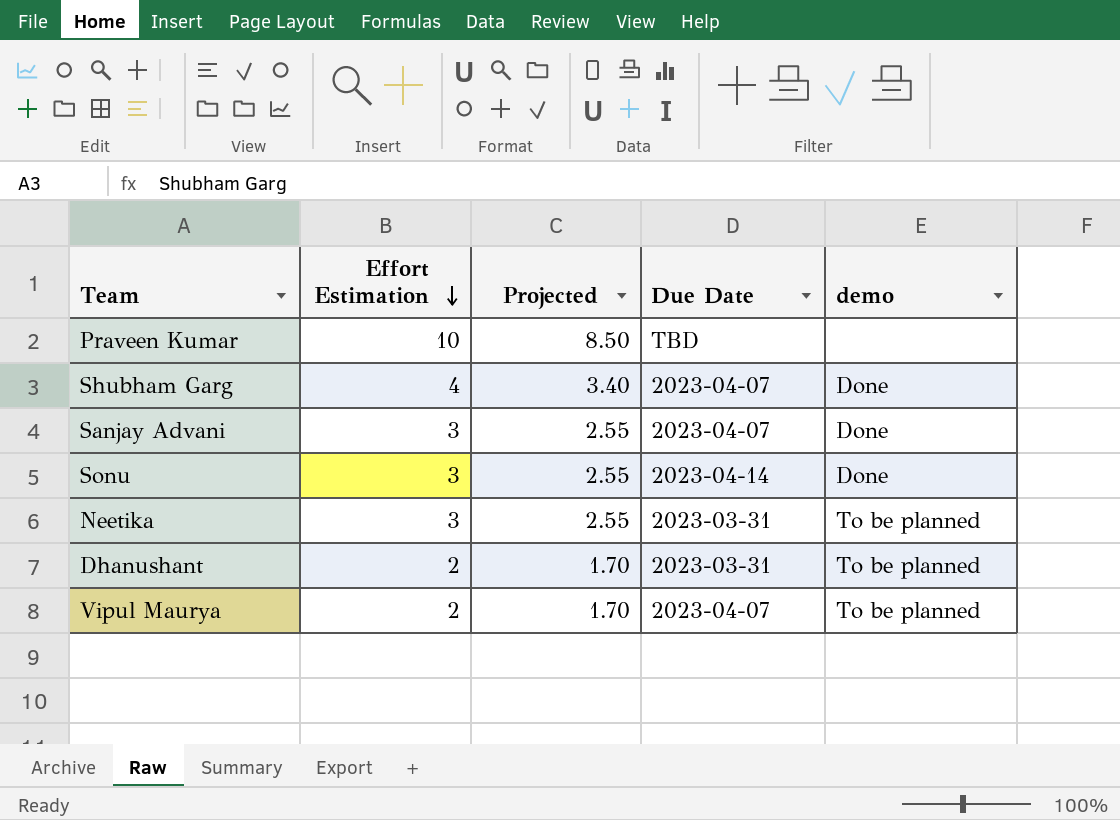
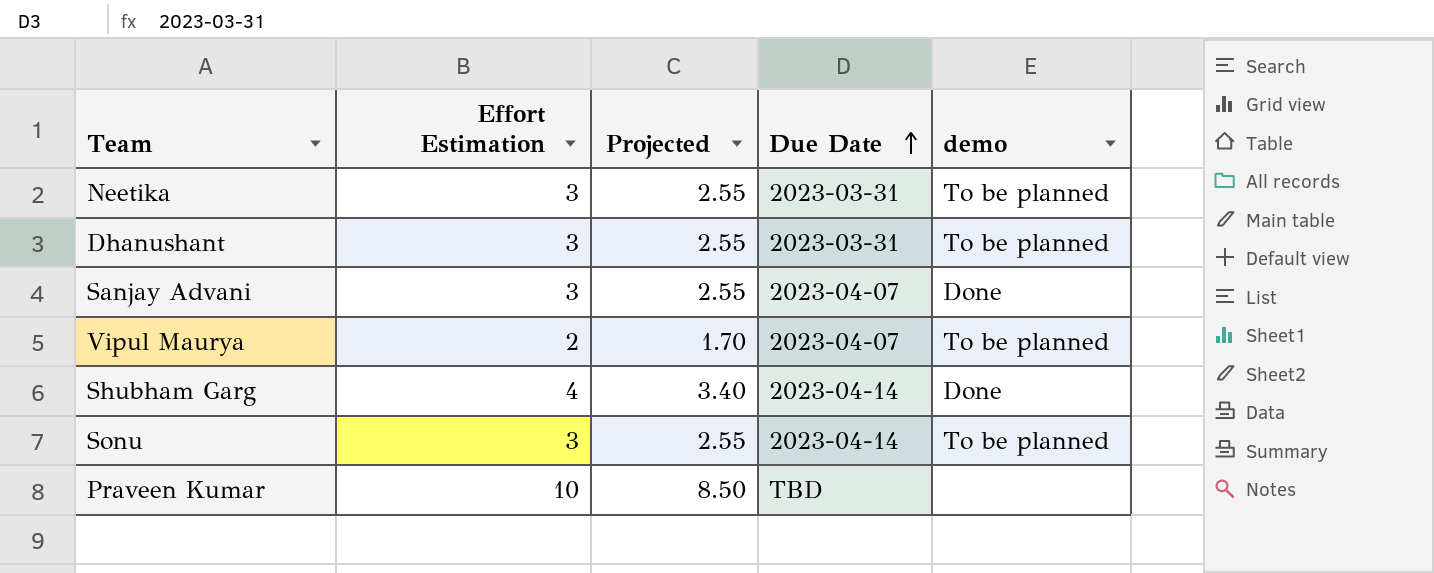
row order: Effort Estimation descending -> Due Date ascending
Dhanushant | Effort Estimation: 2 -> 3
Dhanushant | Projected: 1.70 -> 2.55
Shubham Garg | Due Date: 2023-04-07 -> 2023-04-14
Sonu | demo: Done -> To be planned

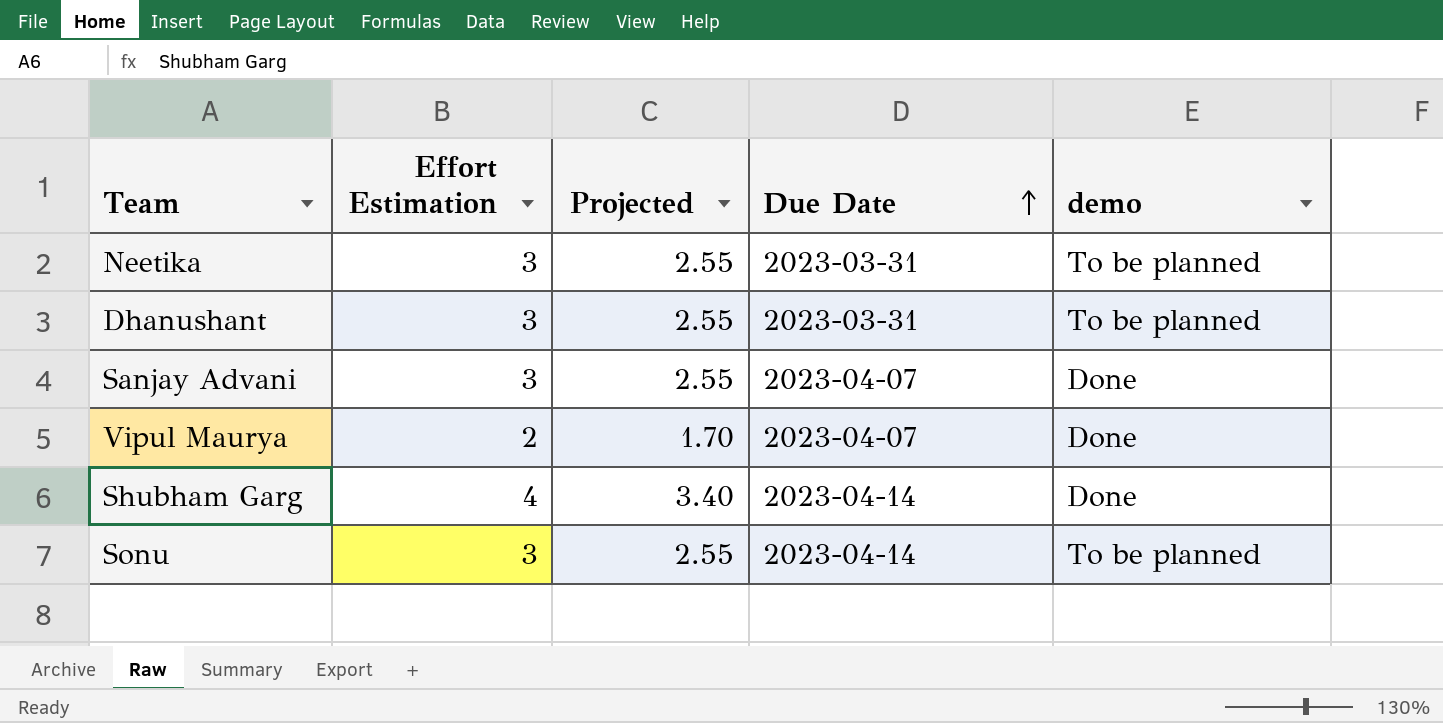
row Praveen Kumar: 10 | 8.50 | TBD | none -> none
Vipul Maurya | demo: To be planned -> Done

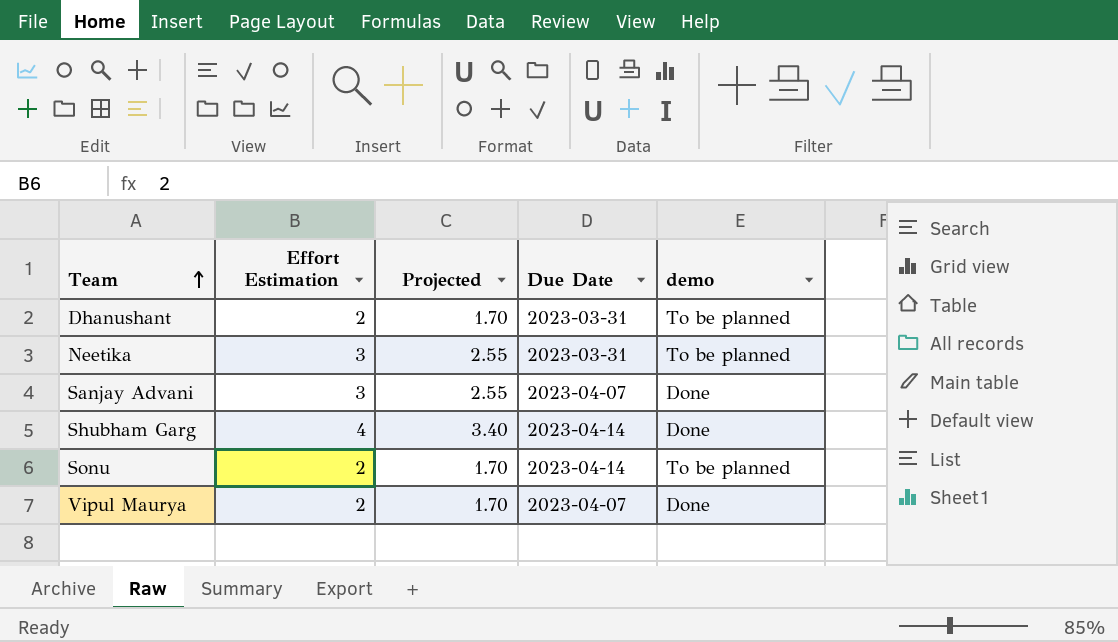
row order: Due Date ascending -> Team ascending
Dhanushant | Effort Estimation: 3 -> 2
Dhanushant | Projected: 2.55 -> 1.70
Sonu | Effort Estimation: 3 -> 2
Sonu | Projected: 2.55 -> 1.70

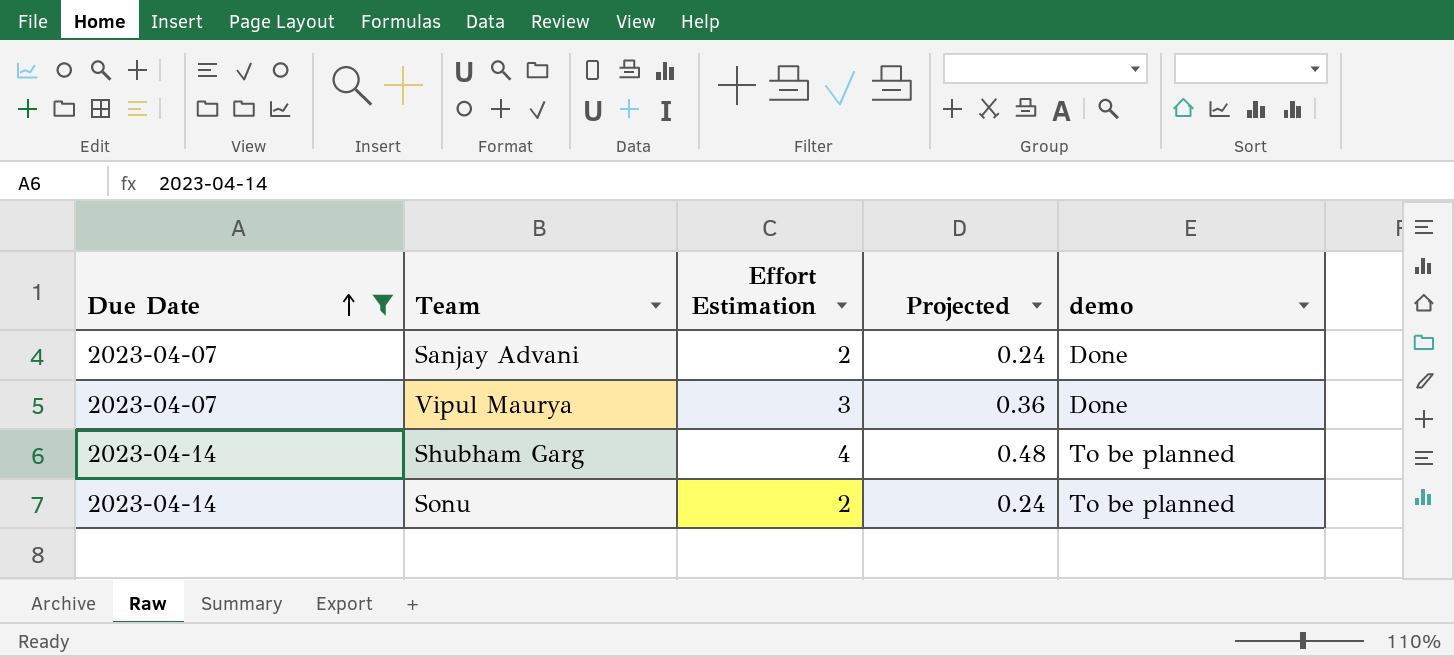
filter: none -> Due Date != 2023-03-31
row order: Team ascending -> Due Date ascending
column Due Date | position: 4 -> 1
column Projected | formula: [Effort Estimation] * 0.85 -> [Effort Estimation] * 0.12
Sanjay Advani | Effort Estimation: 3 -> 2
Vipul Maurya | Effort Estimation: 2 -> 3
Shubham Garg | demo: Done -> To be planned

